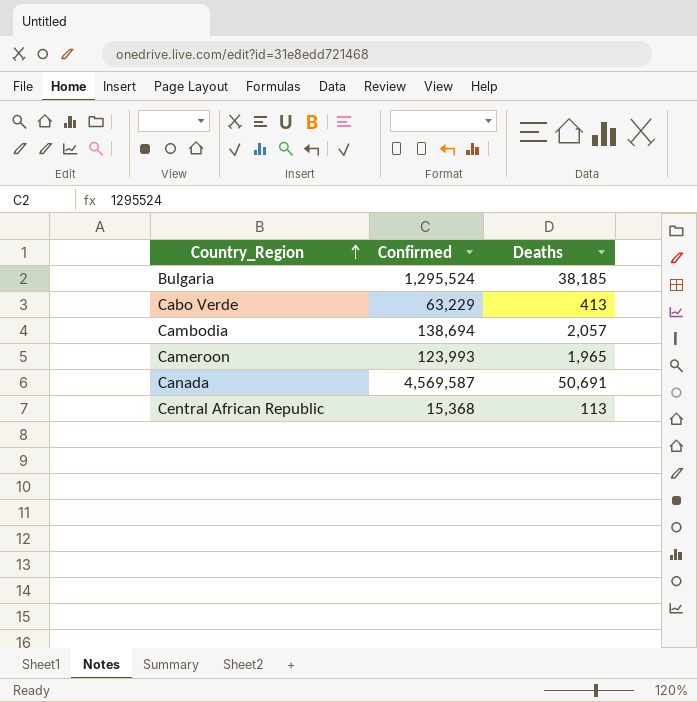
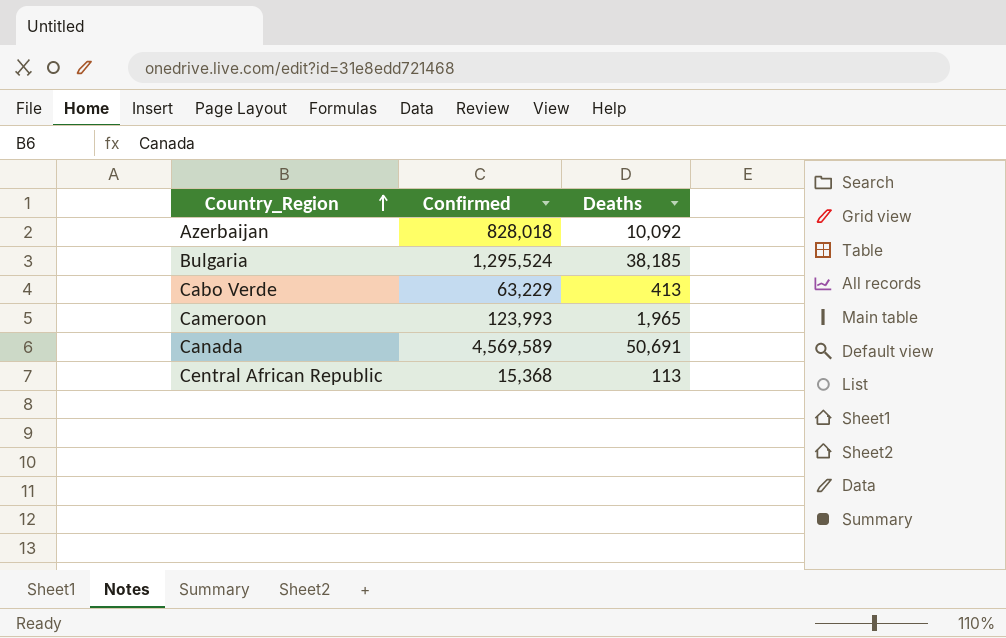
row Cambodia: 138,694 | 2,057 -> none
row Azerbaijan: none -> 828,018 | 10,092
Canada | Confirmed: 4,569,587 -> 4,569,589

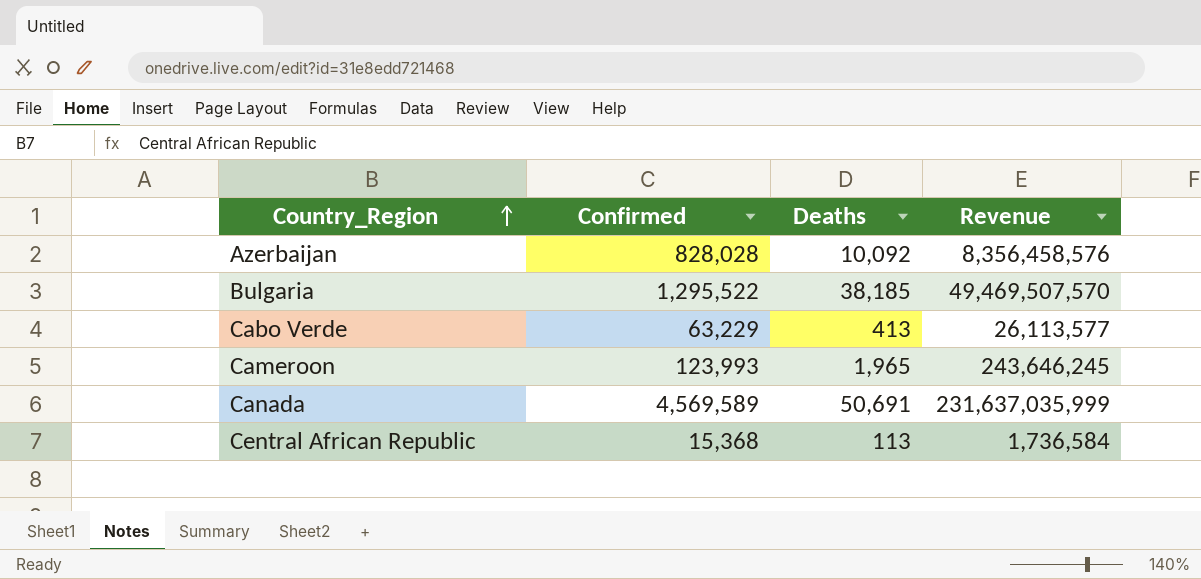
column Revenue | formula: none -> [Confirmed] * [Deaths]
Azerbaijan | Confirmed: 828,018 -> 828,028
Bulgaria | Confirmed: 1,295,524 -> 1,295,522

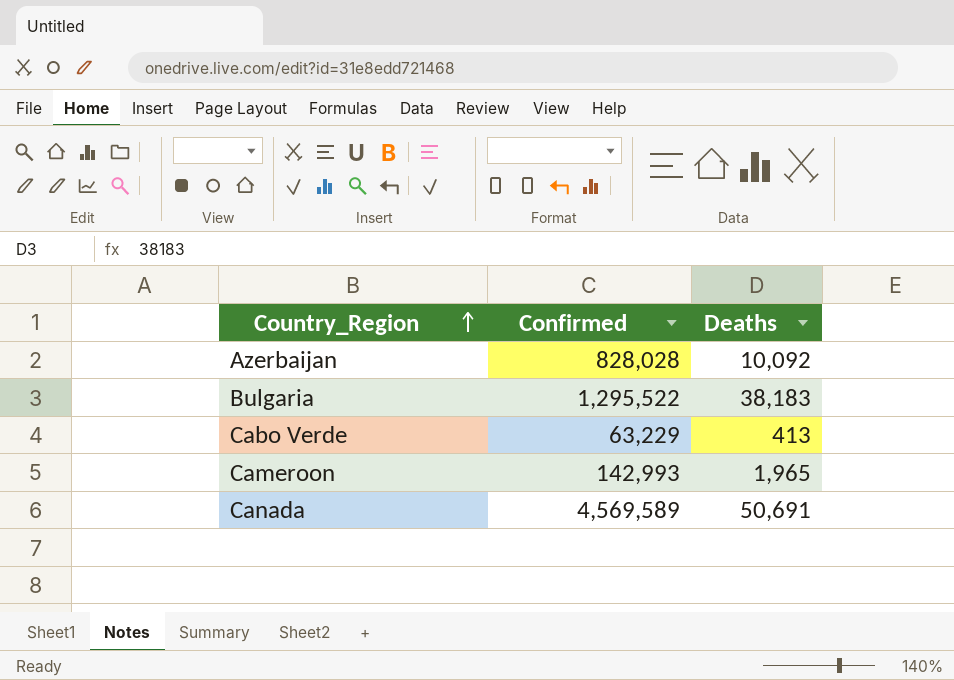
column Revenue | formula: [Confirmed] * [Deaths] -> none
row Central African Republic: 15,368 | 113 | 1,736,584 -> none
Bulgaria | Deaths: 38,185 -> 38,183
Cameroon | Confirmed: 123,993 -> 142,993

